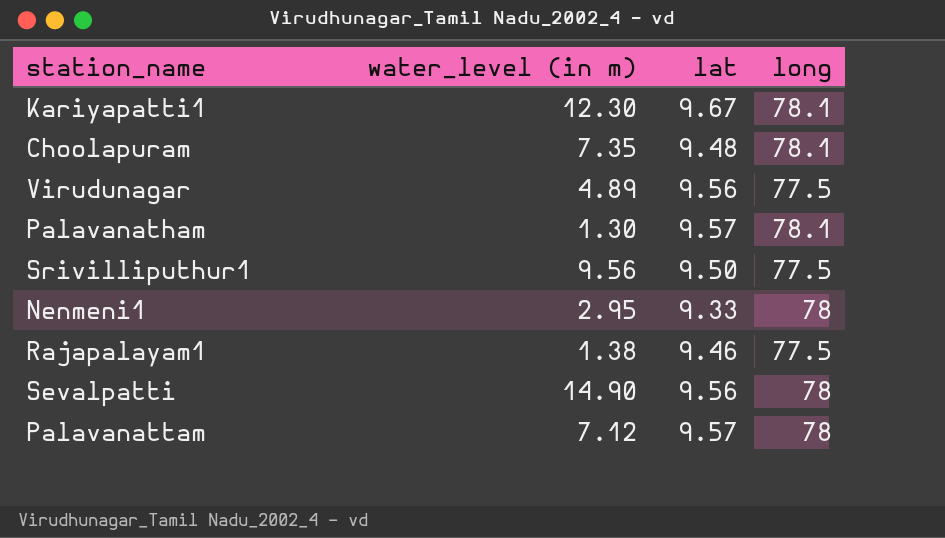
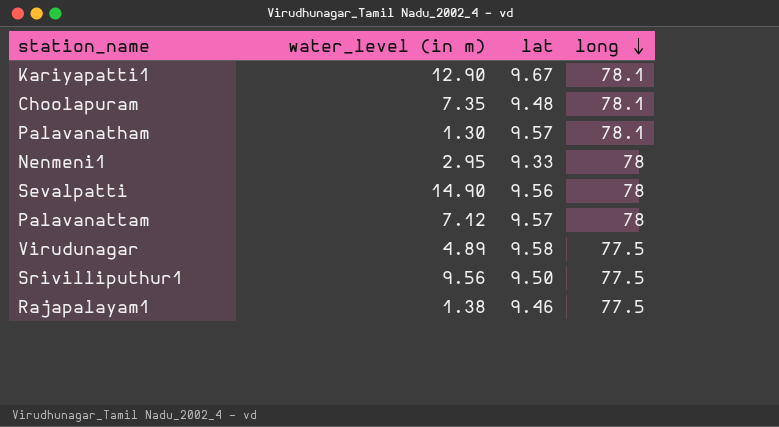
row order: none -> long descending
Kariyapatti1 | water_level (in m): 12.30 -> 12.90
Virudunagar | lat: 9.56 -> 9.58

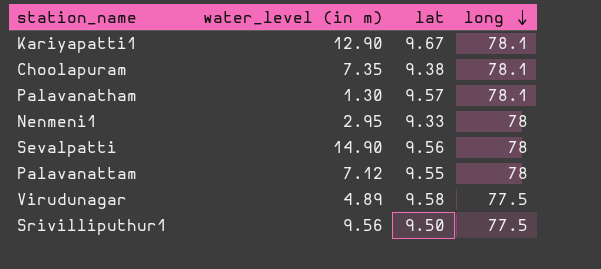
row Rajapalayam1: 1.38 | 9.46 | 77.5 -> none
Choolapuram | lat: 9.48 -> 9.38
Palavanattam | lat: 9.57 -> 9.55

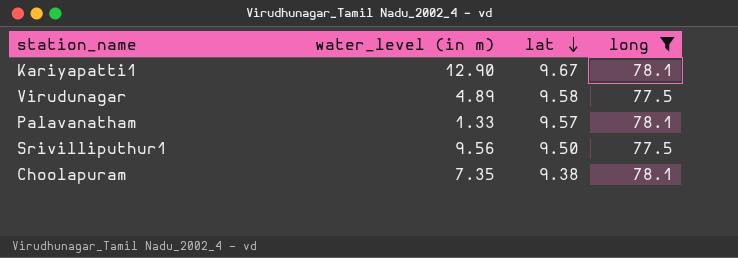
filter: none -> long != 78
row order: long descending -> lat descending
Palavanatham | water_level (in m): 1.30 -> 1.33

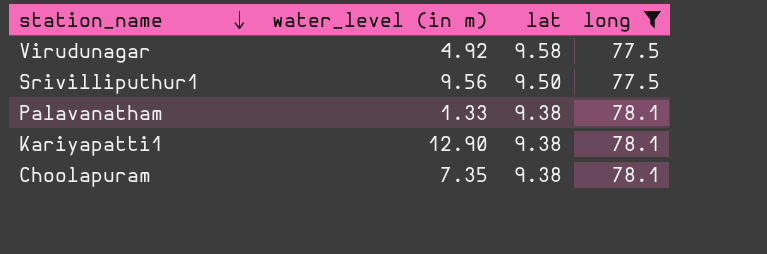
row order: lat descending -> station_name descending
Virudunagar | water_level (in m): 4.89 -> 4.92
Palavanatham | lat: 9.57 -> 9.38
Kariyapatti1 | lat: 9.67 -> 9.38

